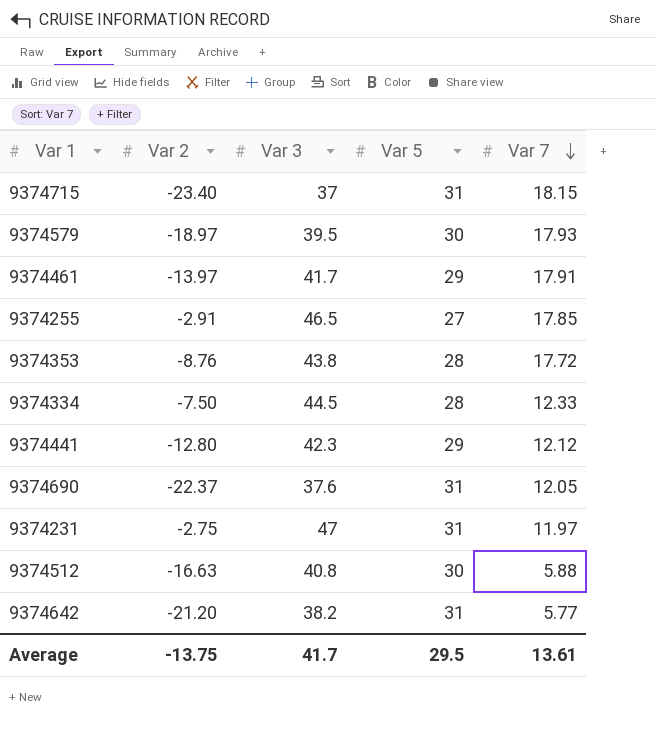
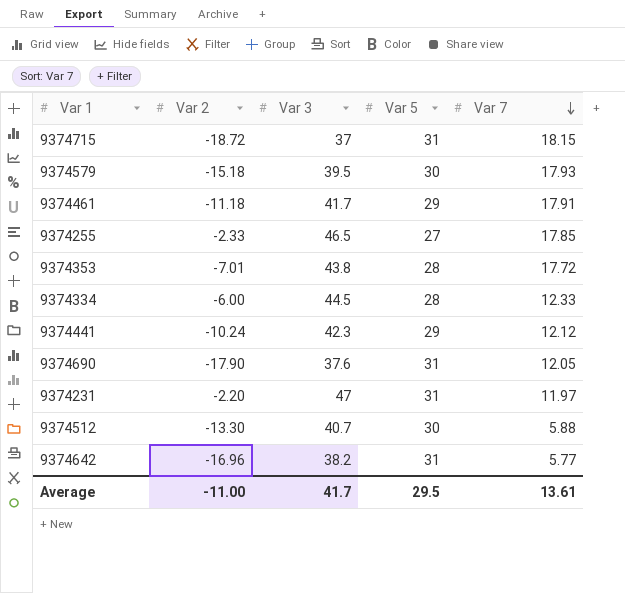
9374715 | Var 2: -23.40 -> -18.72
9374579 | Var 2: -18.97 -> -15.18
9374461 | Var 2: -13.97 -> -11.18
9374255 | Var 2: -2.91 -> -2.33
9374353 | Var 2: -8.76 -> -7.01
9374334 | Var 2: -7.50 -> -6.00
9374441 | Var 2: -12.80 -> -10.24
9374690 | Var 2: -22.37 -> -17.90
9374231 | Var 2: -2.75 -> -2.20
9374512 | Var 2: -16.63 -> -13.30
9374512 | Var 3: 40.8 -> 40.7
9374642 | Var 2: -21.20 -> -16.96
Average | Var 2: -13.75 -> -11.00

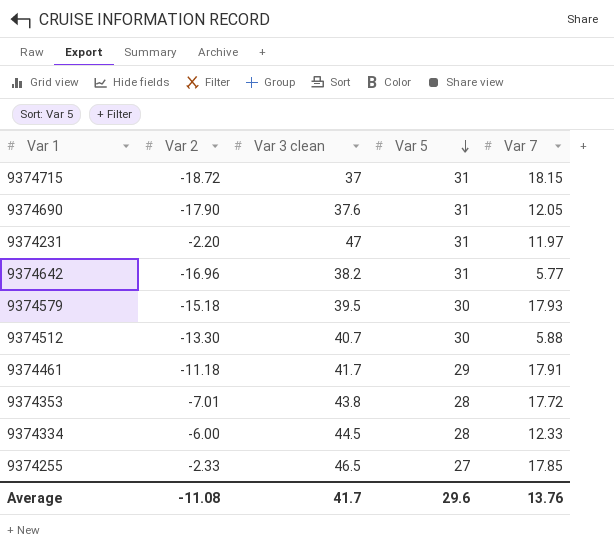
row order: Var 7 descending -> Var 5 descending
column name: Var 3 -> Var 3 clean
row 9374441: -10.24 | 42.3 | 29 | 12.12 -> none
Average | Var 2: -11.00 -> -11.08
Average | Var 5: 29.5 -> 29.6
Average | Var 7: 13.61 -> 13.76

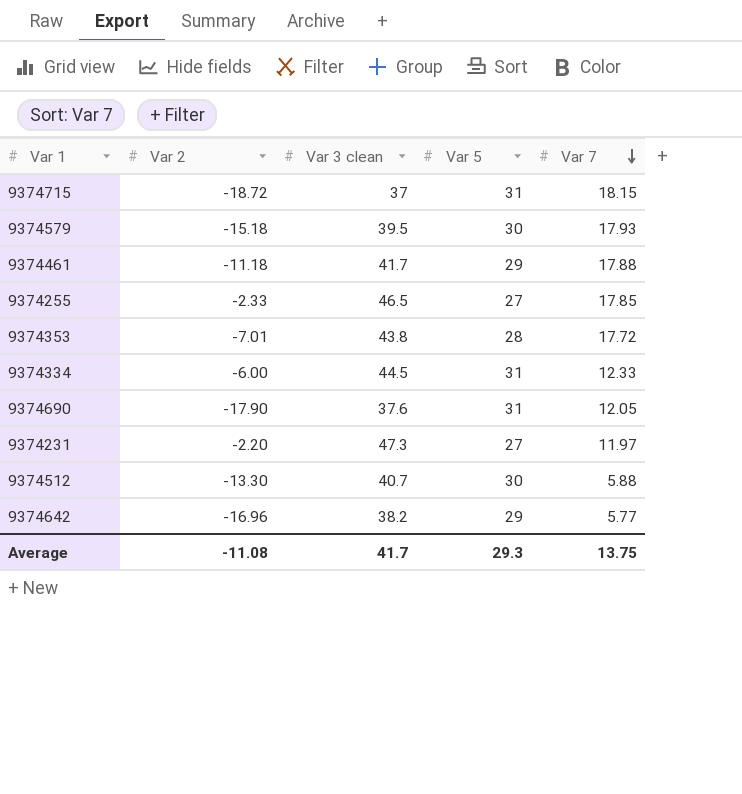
row order: Var 5 descending -> Var 7 descending
9374461 | Var 7: 17.91 -> 17.88
9374334 | Var 5: 28 -> 31
9374231 | Var 3 clean: 47 -> 47.3
9374231 | Var 5: 31 -> 27
9374642 | Var 5: 31 -> 29
Average | Var 5: 29.6 -> 29.3
Average | Var 7: 13.76 -> 13.75

